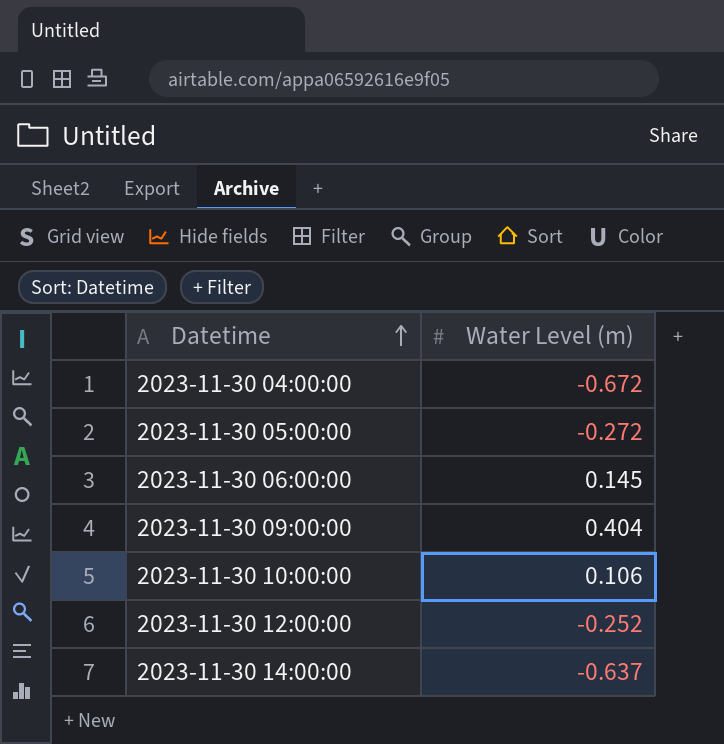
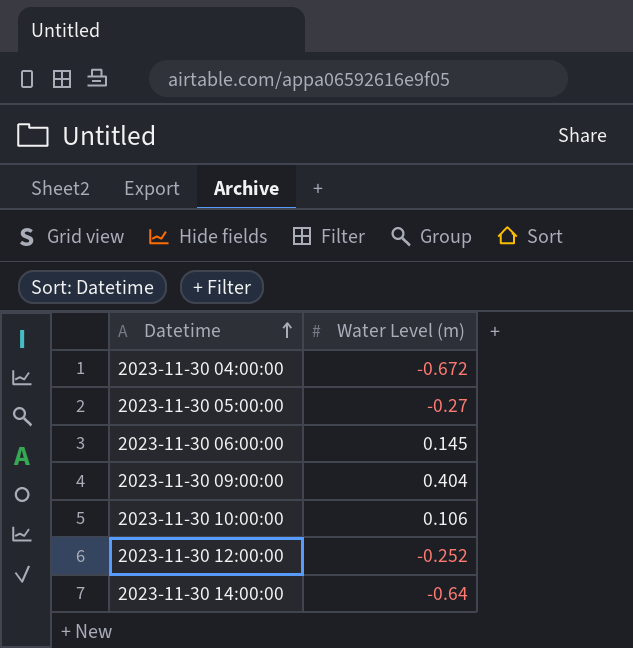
2023-11-30 05:00:00 | Water Level (m): -0.272 -> -0.27
2023-11-30 14:00:00 | Water Level (m): -0.637 -> -0.64

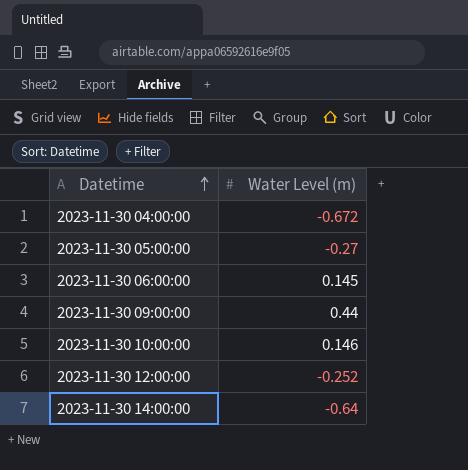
2023-11-30 09:00:00 | Water Level (m): 0.404 -> 0.44
2023-11-30 10:00:00 | Water Level (m): 0.106 -> 0.146

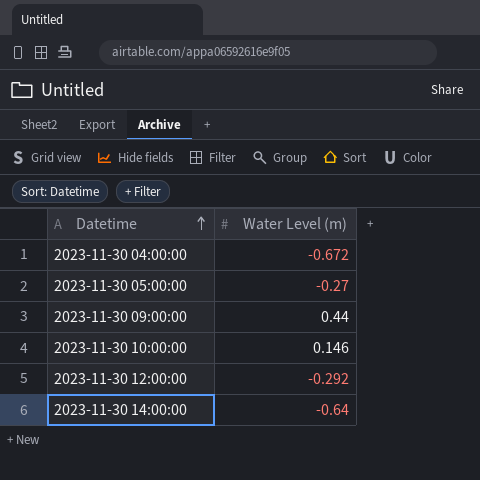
row 2023-11-30 06:00:00: 0.145 -> none
2023-11-30 12:00:00 | Water Level (m): -0.252 -> -0.292

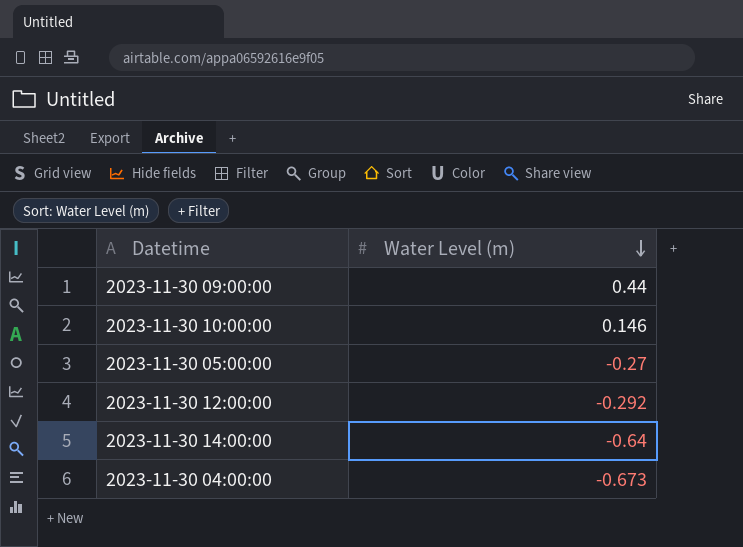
row order: Datetime ascending -> Water Level (m) descending
2023-11-30 04:00:00 | Water Level (m): -0.672 -> -0.673

